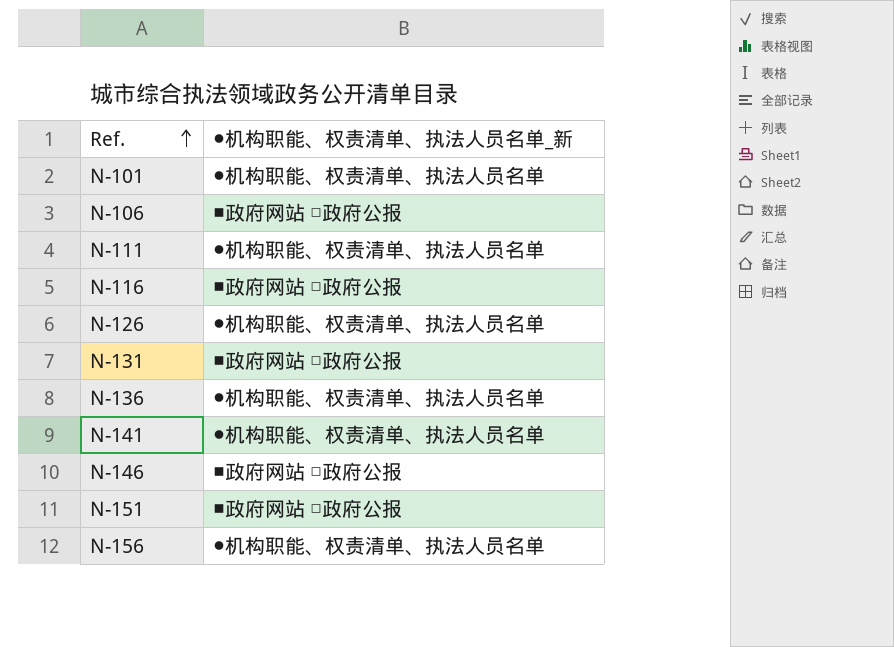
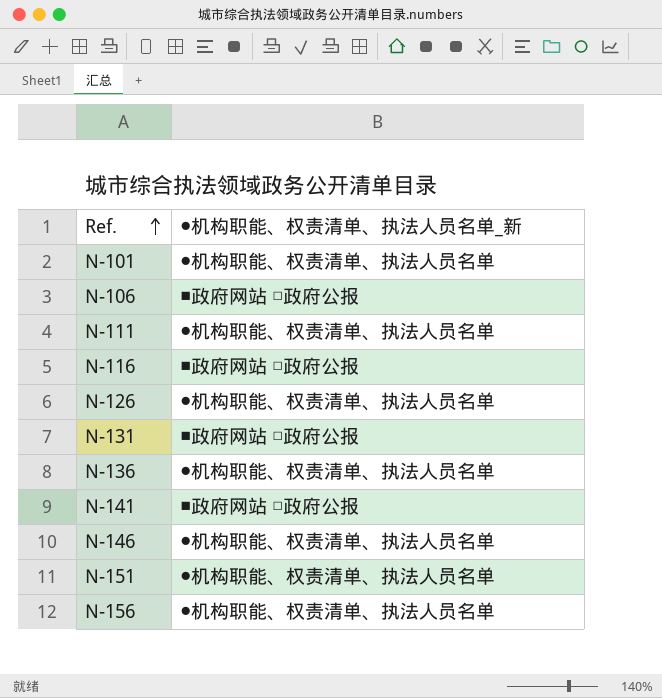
N-141 | ●机构职能、权责清单、执法人员名单_新: ●机构职能、权责清单、执法人员名单 -> ■政府网站 □政府公报
N-146 | ●机构职能、权责清单、执法人员名单_新: ■政府网站 □政府公报 -> ●机构职能、权责清单、执法人员名单
N-151 | ●机构职能、权责清单、执法人员名单_新: ■政府网站 □政府公报 -> ●机构职能、权责清单、执法人员名单

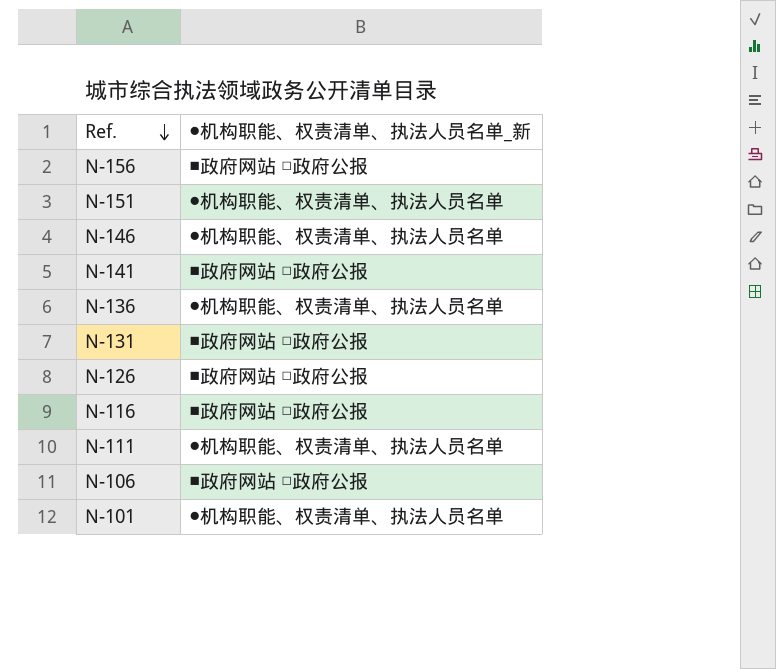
row order: Ref. ascending -> Ref. descending
N-156 | ●机构职能、权责清单、执法人员名单_新: ●机构职能、权责清单、执法人员名单 -> ■政府网站 □政府公报
N-126 | ●机构职能、权责清单、执法人员名单_新: ●机构职能、权责清单、执法人员名单 -> ■政府网站 □政府公报

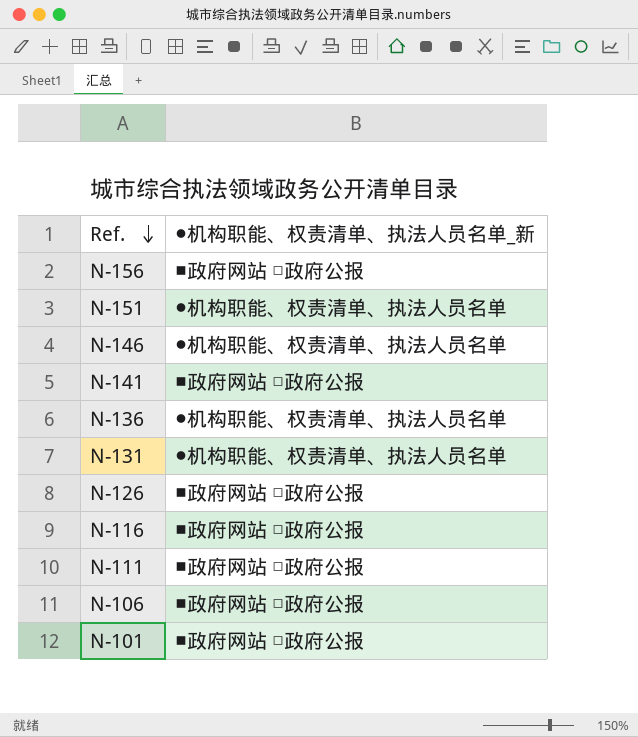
N-131 | ●机构职能、权责清单、执法人员名单_新: ■政府网站 □政府公报 -> ●机构职能、权责清单、执法人员名单
N-111 | ●机构职能、权责清单、执法人员名单_新: ●机构职能、权责清单、执法人员名单 -> ■政府网站 □政府公报
N-101 | ●机构职能、权责清单、执法人员名单_新: ●机构职能、权责清单、执法人员名单 -> ■政府网站 □政府公报

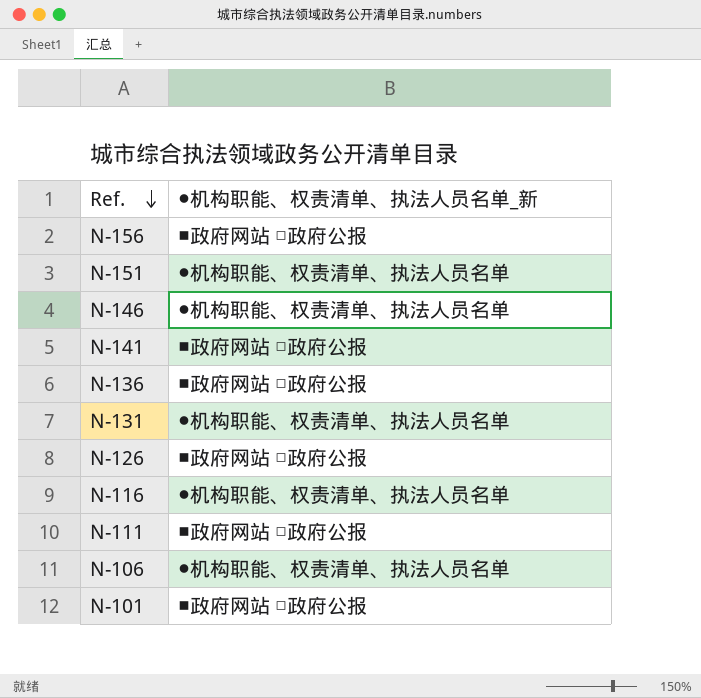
N-136 | ●机构职能、权责清单、执法人员名单_新: ●机构职能、权责清单、执法人员名单 -> ■政府网站 □政府公报
N-116 | ●机构职能、权责清单、执法人员名单_新: ■政府网站 □政府公报 -> ●机构职能、权责清单、执法人员名单
N-106 | ●机构职能、权责清单、执法人员名单_新: ■政府网站 □政府公报 -> ●机构职能、权责清单、执法人员名单

